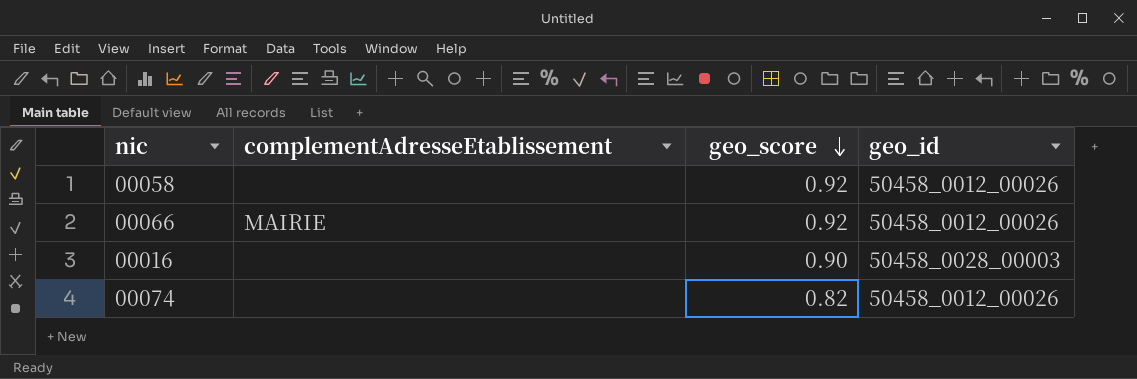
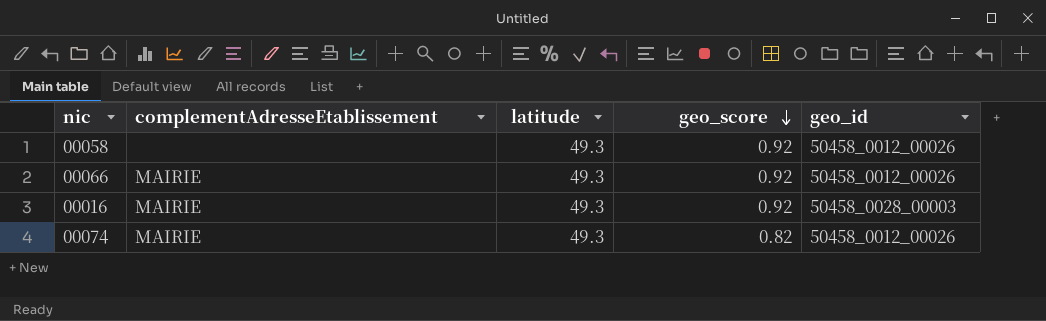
column latitude | position: none -> 3
00016 | complementAdresseEtablissement: none -> MAIRIE
00016 | geo_score: 0.90 -> 0.92
00074 | complementAdresseEtablissement: none -> MAIRIE

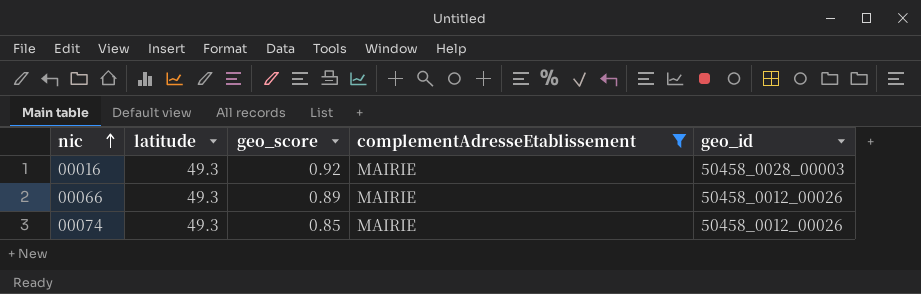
filter: none -> complementAdresseEtablissement = MAIRIE
row order: geo_score descending -> nic ascending
column complementAdresseEtablissement | position: 2 -> 4
00066 | geo_score: 0.92 -> 0.89
00074 | geo_score: 0.82 -> 0.85

